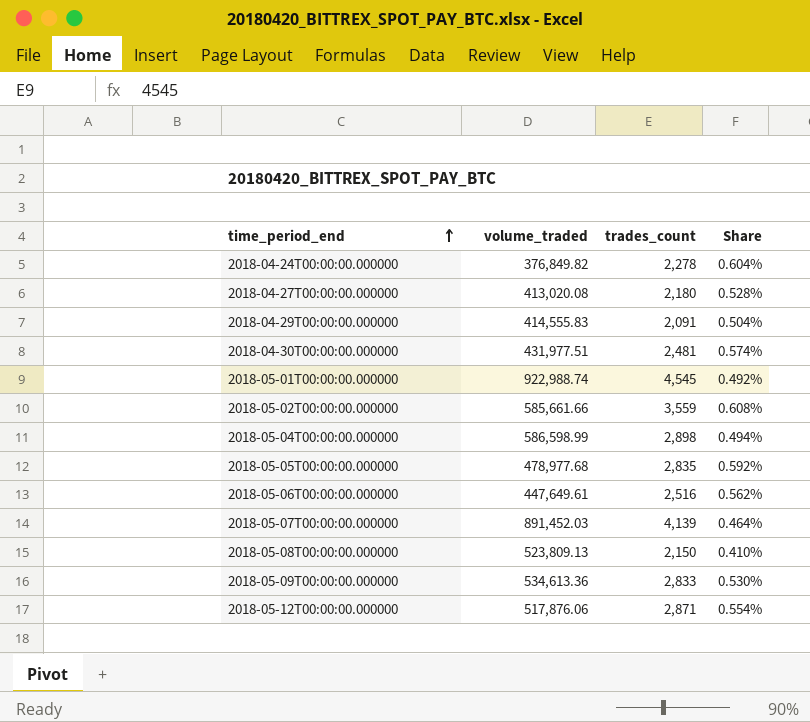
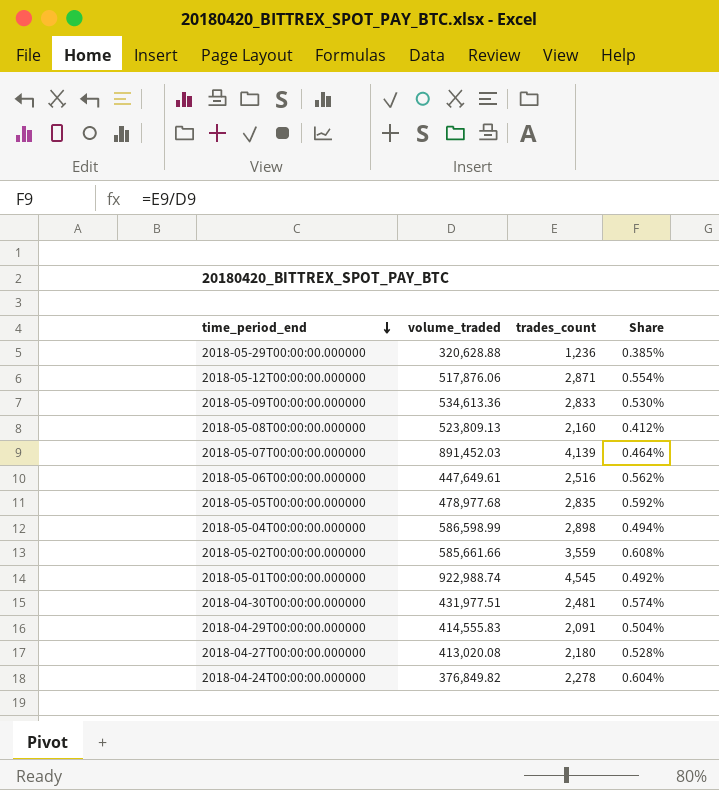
row order: time_period_end ascending -> time_period_end descending
row 2018-05-29T00:00:00.000000: none -> 320,628.88 | 1,236 | 0.385%
2018-05-08T00:00:00.000000 | trades_count: 2,150 -> 2,160
2018-05-08T00:00:00.000000 | Share: 0.410% -> 0.412%

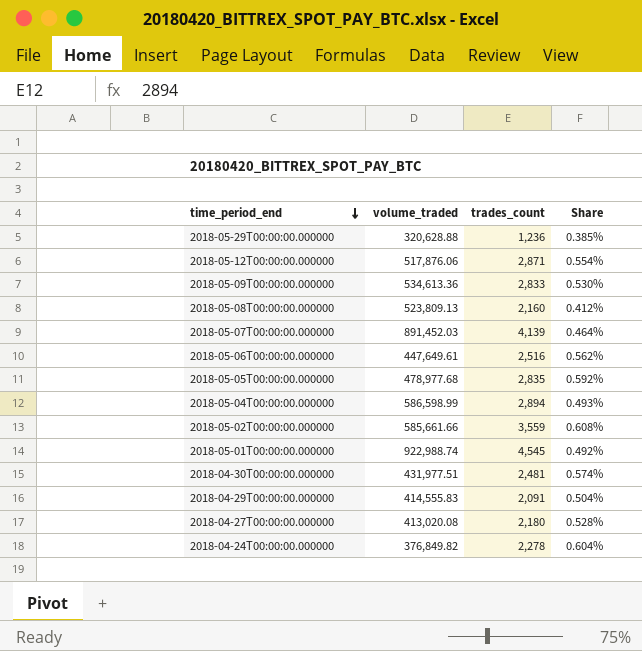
2018-05-04T00:00:00.000000 | trades_count: 2,898 -> 2,894
2018-05-04T00:00:00.000000 | Share: 0.494% -> 0.493%

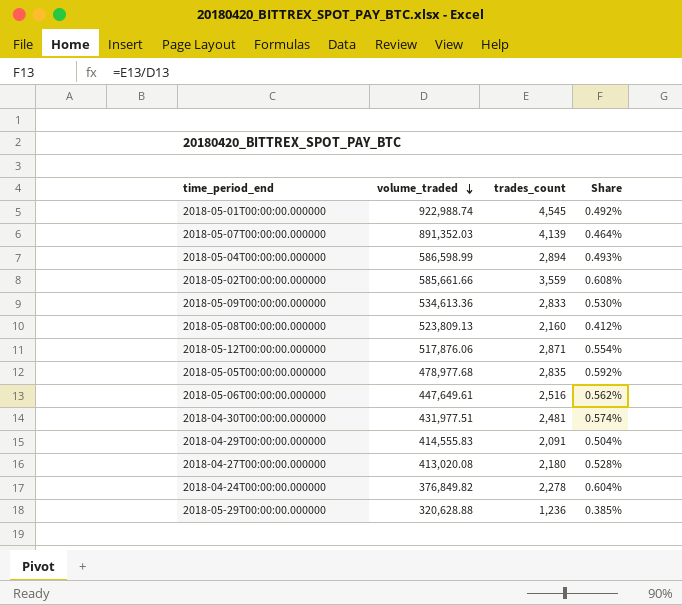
row order: time_period_end descending -> volume_traded descending
2018-05-07T00:00:00.000000 | volume_traded: 891,452.03 -> 891,352.03

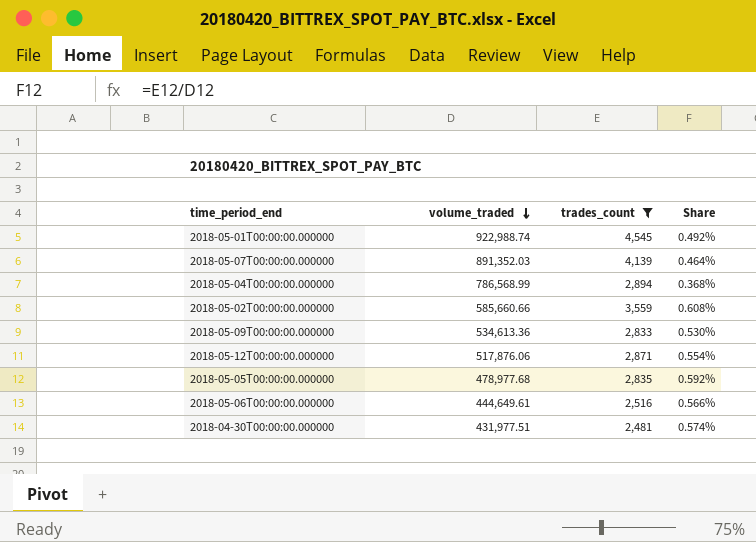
filter: none -> trades_count >= 2,481
2018-05-04T00:00:00.000000 | volume_traded: 586,598.99 -> 786,568.99
2018-05-04T00:00:00.000000 | Share: 0.493% -> 0.368%
2018-05-02T00:00:00.000000 | volume_traded: 585,661.66 -> 585,660.66
2018-05-06T00:00:00.000000 | volume_traded: 447,649.61 -> 444,649.61
2018-05-06T00:00:00.000000 | Share: 0.562% -> 0.566%

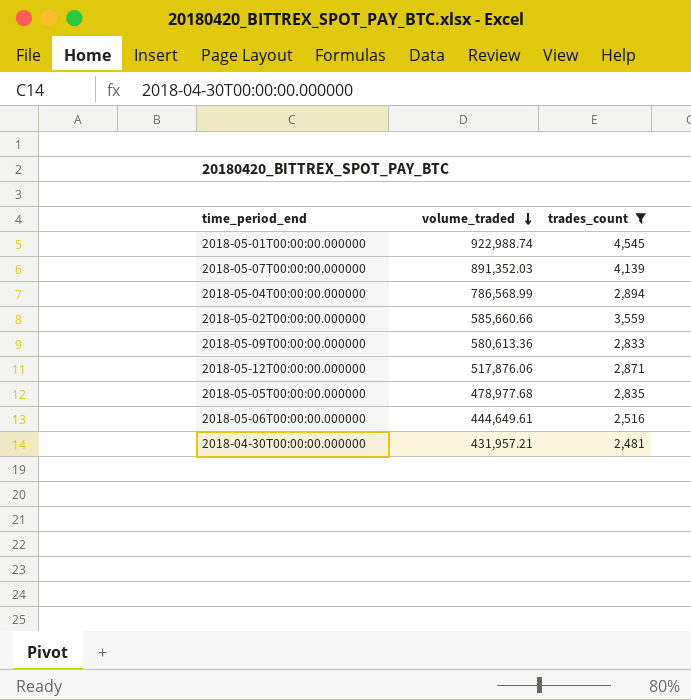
column Share | formula: [trades_count] / [volume_traded] -> none
2018-05-09T00:00:00.000000 | volume_traded: 534,613.36 -> 580,613.36
2018-04-30T00:00:00.000000 | volume_traded: 431,977.51 -> 431,957.21

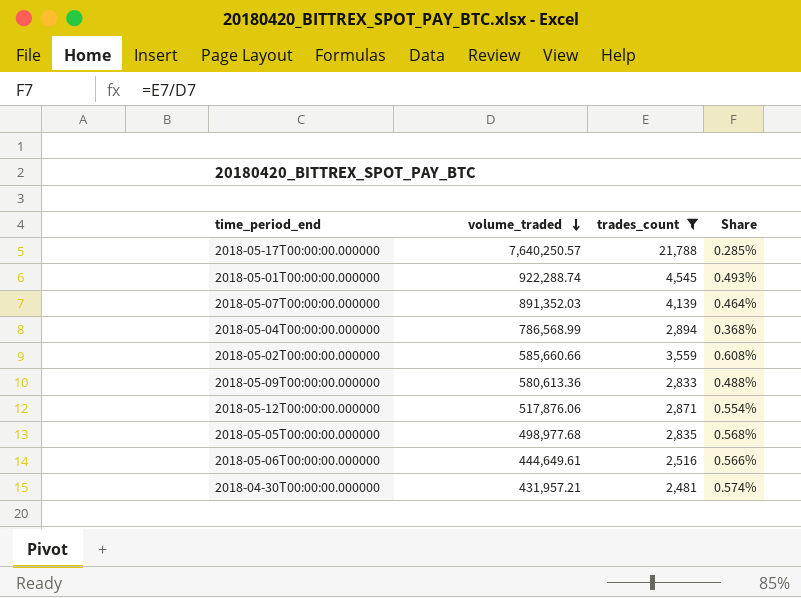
column Share | formula: none -> [trades_count] / [volume_traded]
row 2018-05-17T00:00:00.000000: none -> 7,640,250.57 | 21,788 | 0.285%
2018-05-01T00:00:00.000000 | volume_traded: 922,988.74 -> 922,288.74
2018-05-05T00:00:00.000000 | volume_traded: 478,977.68 -> 498,977.68

